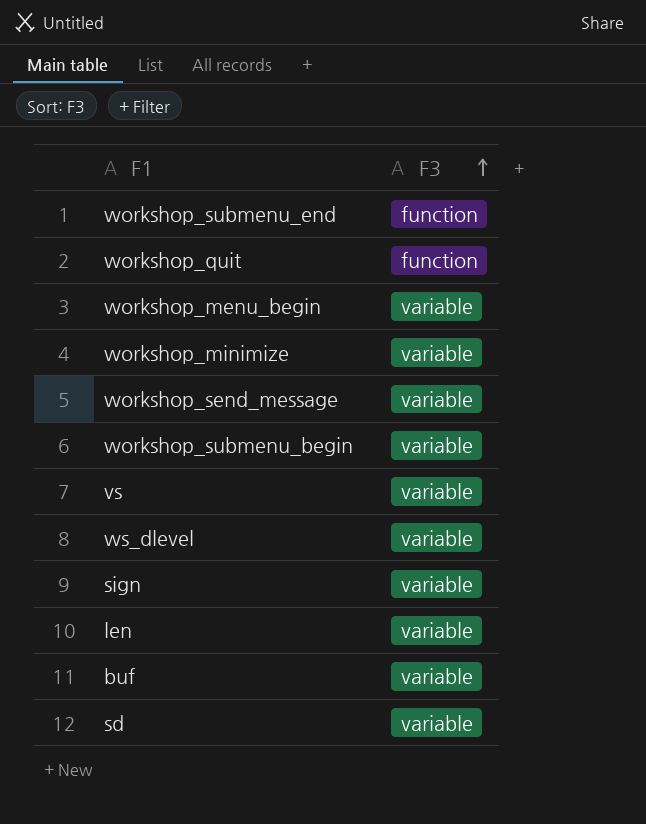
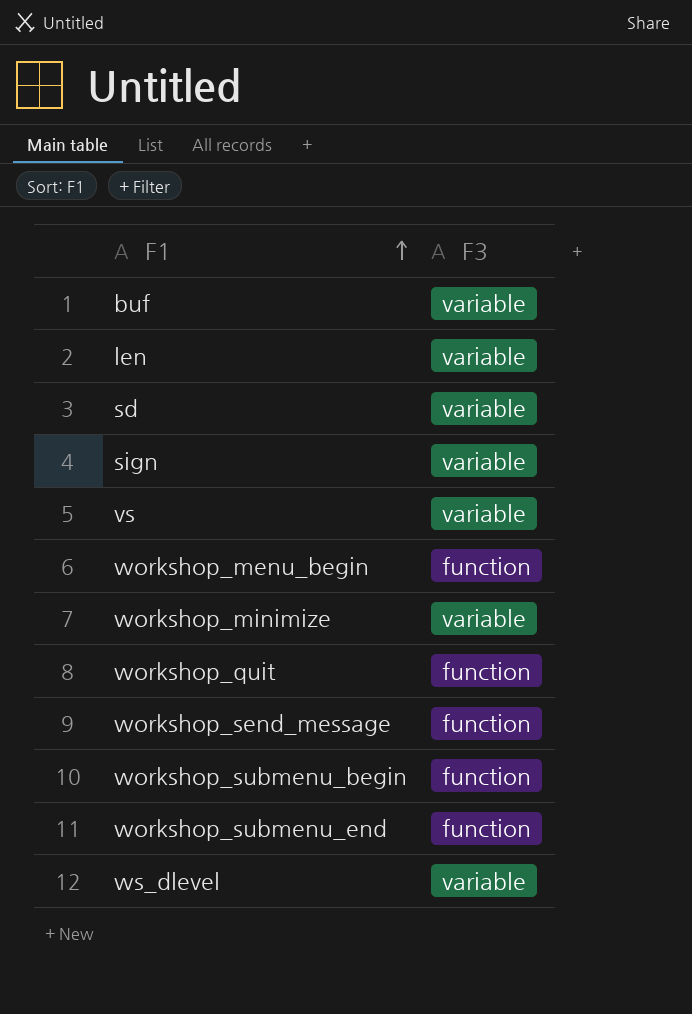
row order: F3 ascending -> F1 ascending
workshop_menu_begin | F3: variable -> function
workshop_send_message | F3: variable -> function
workshop_submenu_begin | F3: variable -> function

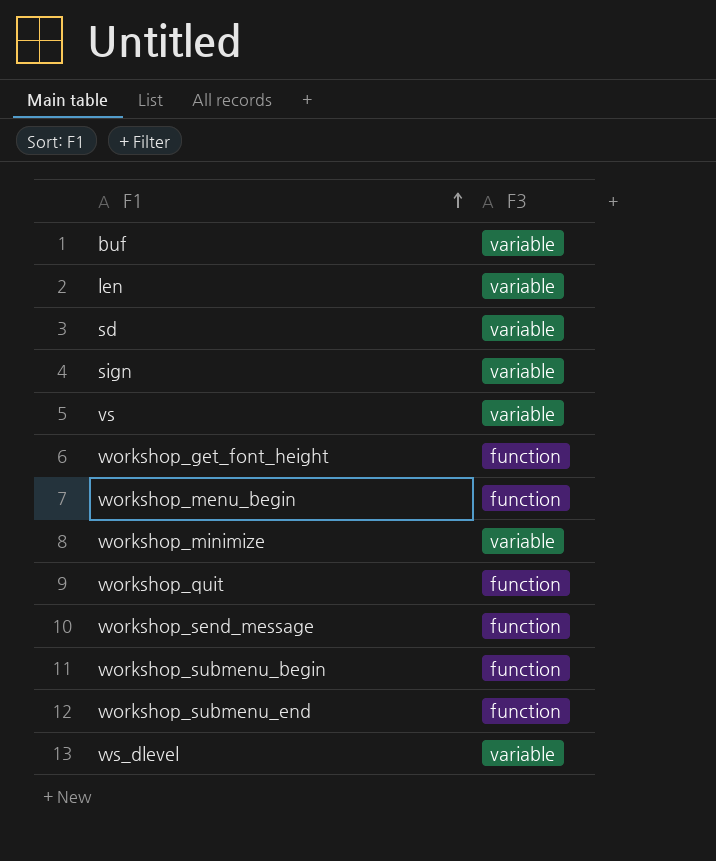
row workshop_get_font_height: none -> function

